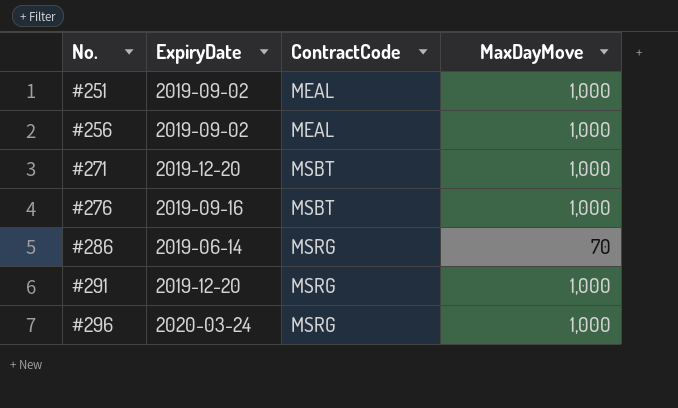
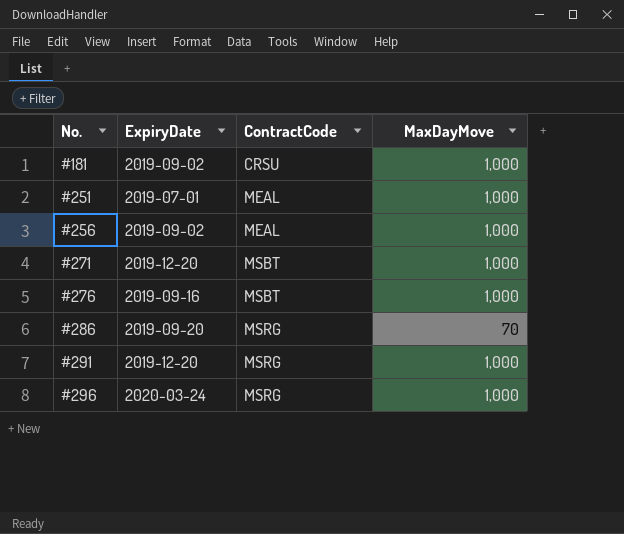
row #181: none -> 2019-09-02 | CRSU | 1,000
#251 | ExpiryDate: 2019-09-02 -> 2019-07-01
#286 | ExpiryDate: 2019-06-14 -> 2019-09-20

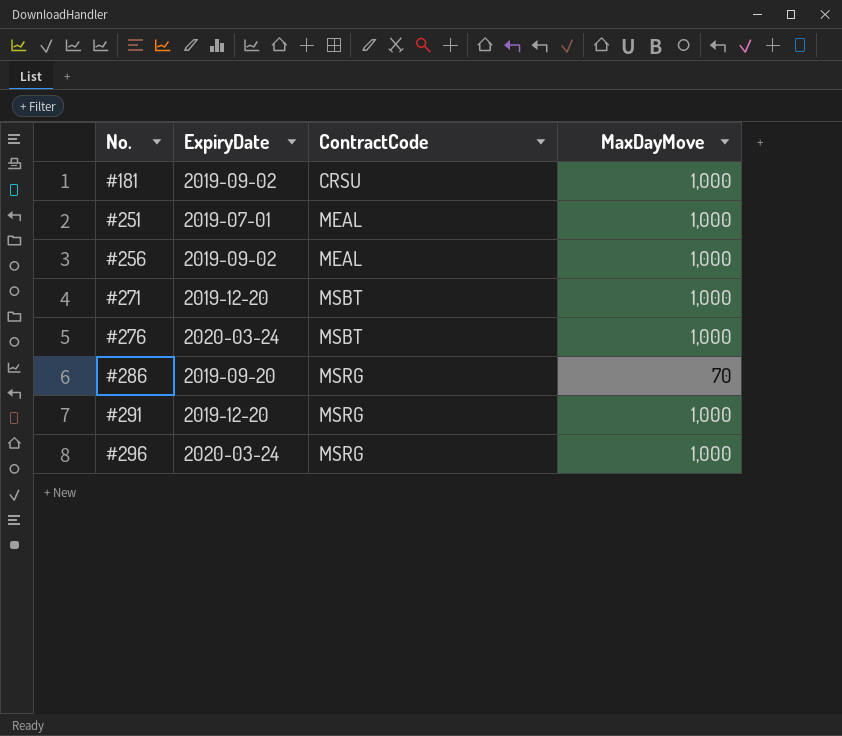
#276 | ExpiryDate: 2019-09-16 -> 2020-03-24

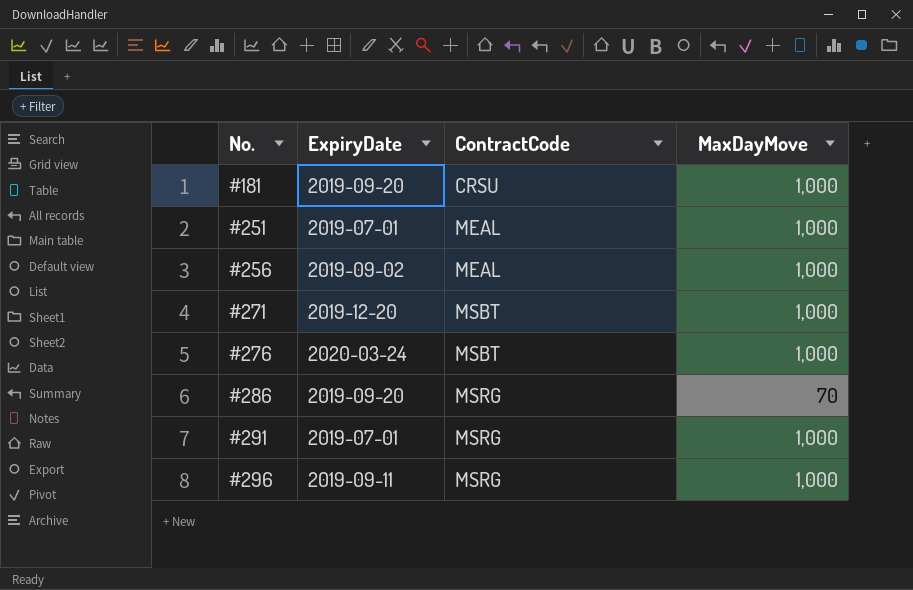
#181 | ExpiryDate: 2019-09-02 -> 2019-09-20
#291 | ExpiryDate: 2019-12-20 -> 2019-07-01
#296 | ExpiryDate: 2020-03-24 -> 2019-09-11

